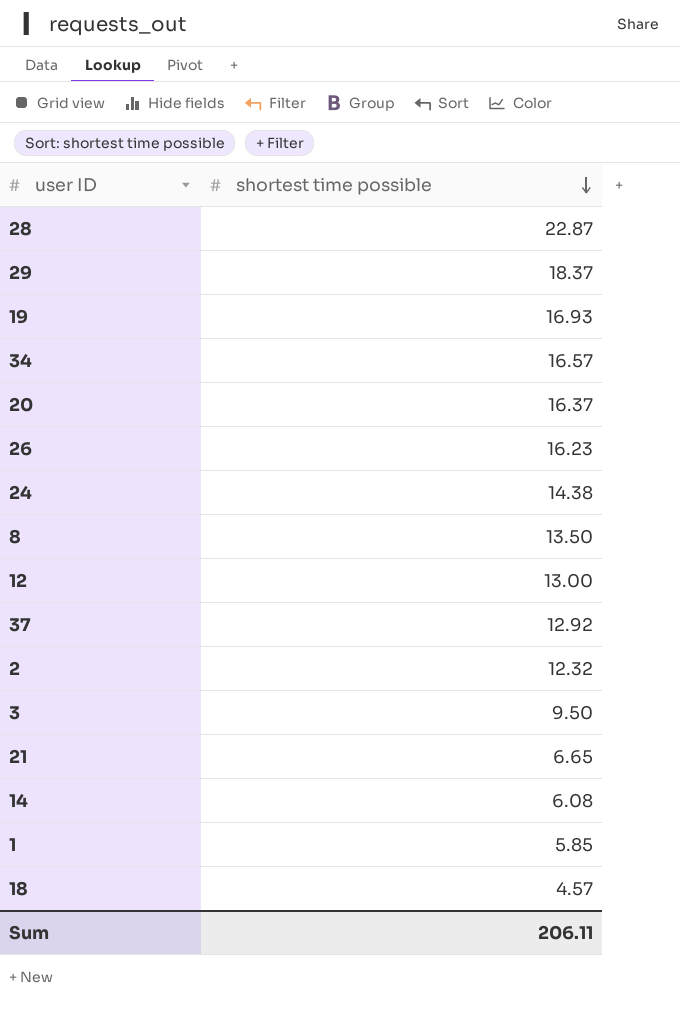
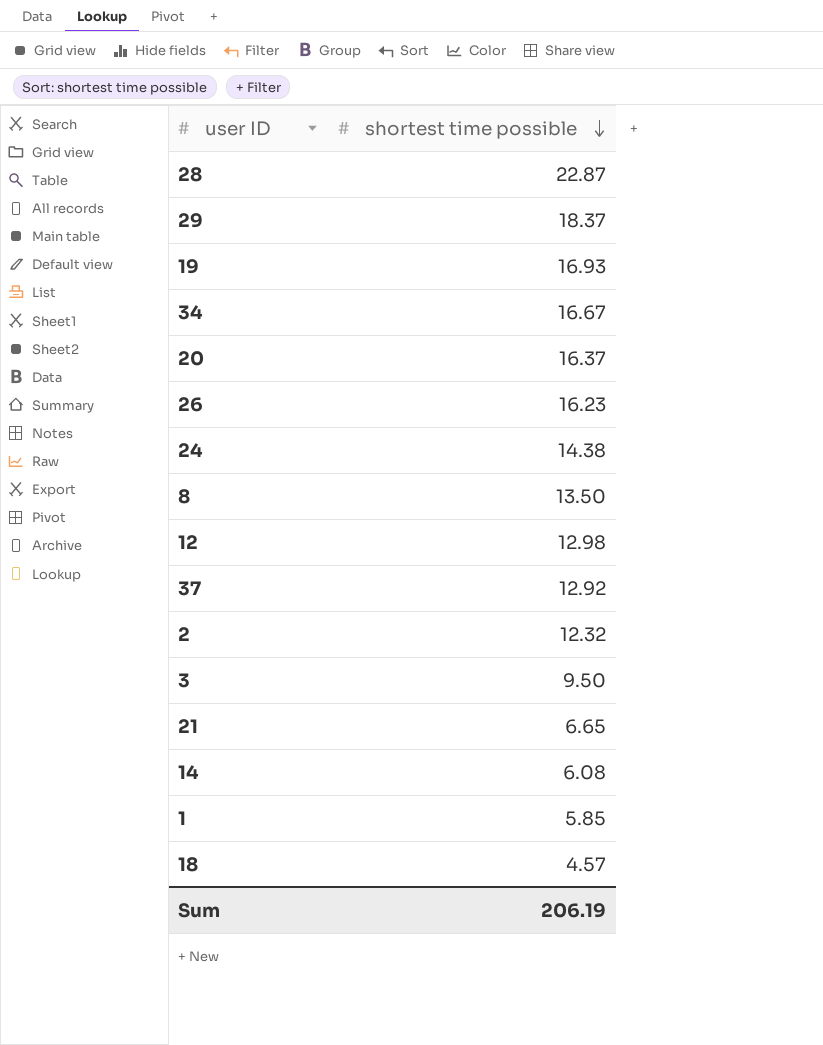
34 | shortest time possible: 16.57 -> 16.67
12 | shortest time possible: 13.00 -> 12.98
Sum | shortest time possible: 206.11 -> 206.19

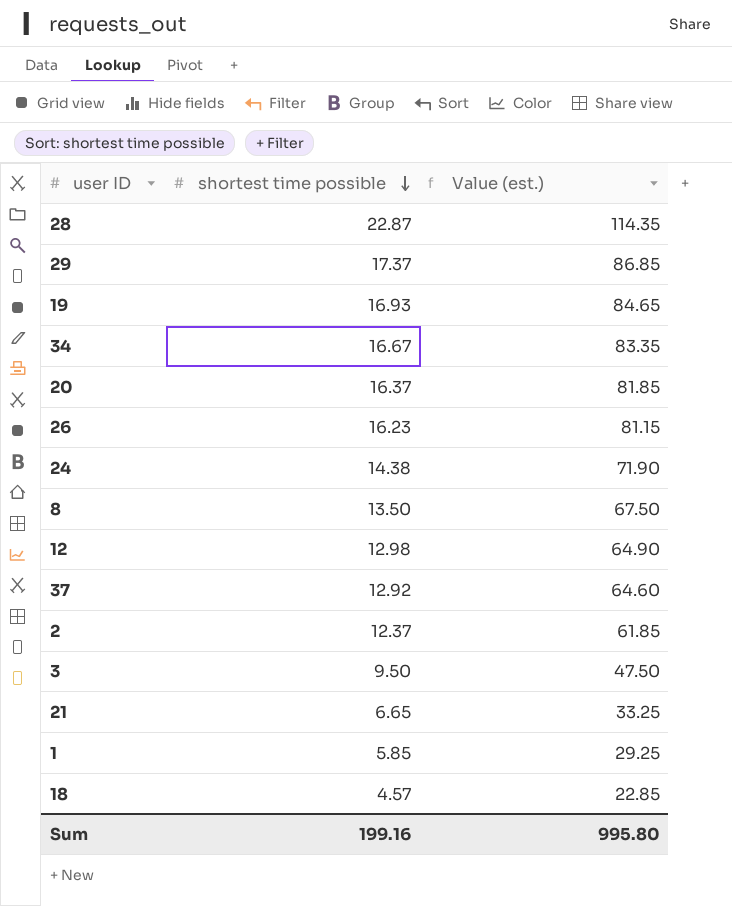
column Value (est.) | formula: none -> [shortest time possible] * 5
row 14: 6.08 -> none
29 | shortest time possible: 18.37 -> 17.37
2 | shortest time possible: 12.32 -> 12.37
Sum | shortest time possible: 206.19 -> 199.16

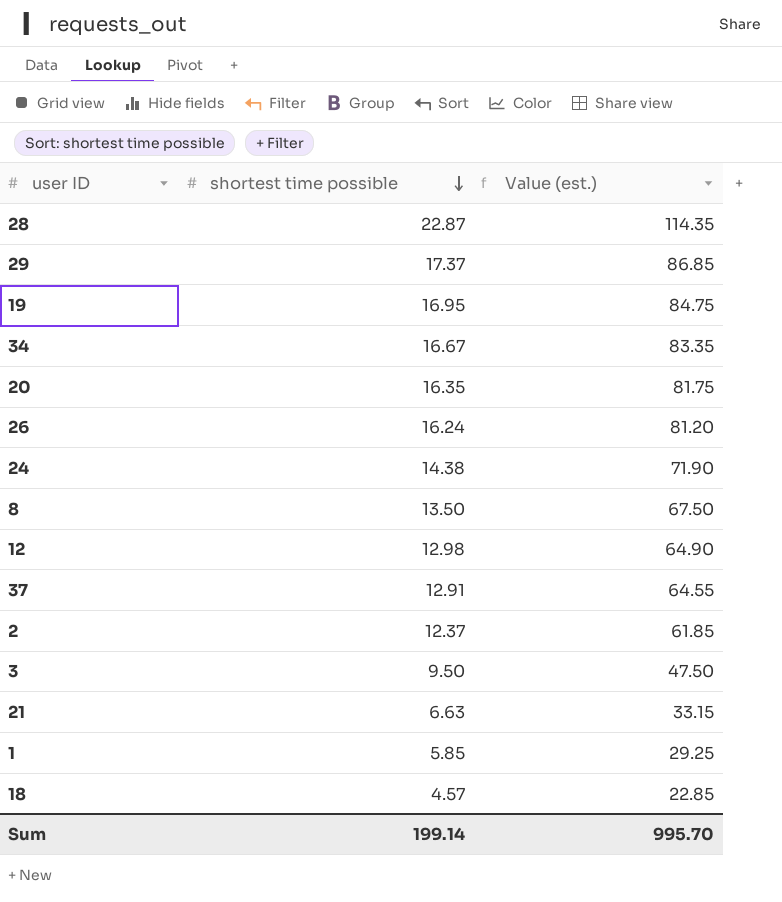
19 | shortest time possible: 16.93 -> 16.95
19 | Value (est.): 84.65 -> 84.75
20 | shortest time possible: 16.37 -> 16.35
20 | Value (est.): 81.85 -> 81.75
26 | shortest time possible: 16.23 -> 16.24
26 | Value (est.): 81.15 -> 81.20
37 | shortest time possible: 12.92 -> 12.91
37 | Value (est.): 64.60 -> 64.55
21 | shortest time possible: 6.65 -> 6.63
21 | Value (est.): 33.25 -> 33.15
Sum | shortest time possible: 199.16 -> 199.14
Sum | Value (est.): 995.80 -> 995.70

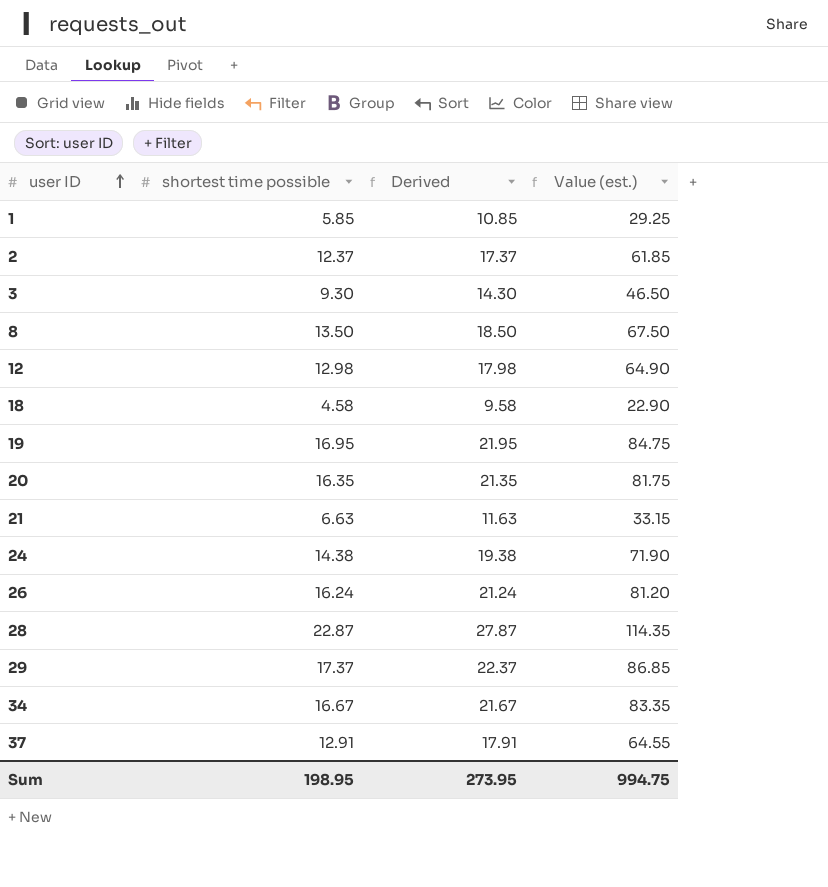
row order: shortest time possible descending -> user ID ascending
column Derived | formula: none -> [shortest time possible] + 5
3 | shortest time possible: 9.50 -> 9.30
3 | Value (est.): 47.50 -> 46.50
18 | shortest time possible: 4.57 -> 4.58
18 | Value (est.): 22.85 -> 22.90
Sum | shortest time possible: 199.14 -> 198.95
Sum | Value (est.): 995.70 -> 994.75

